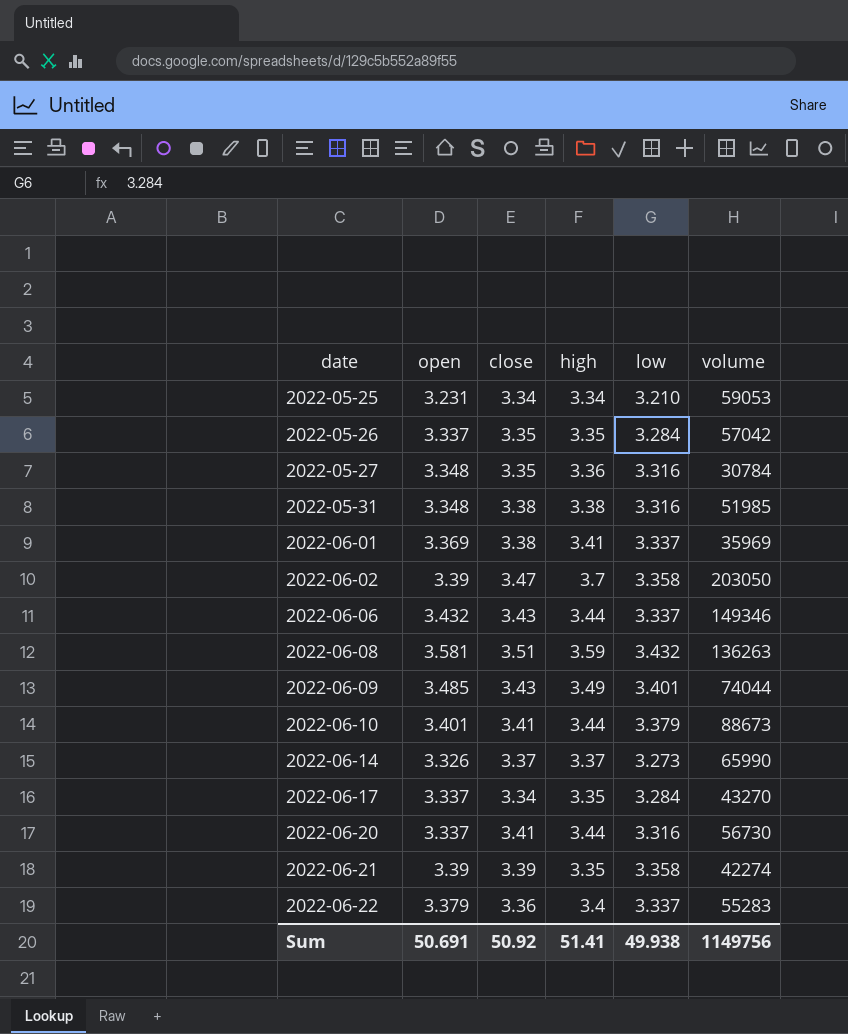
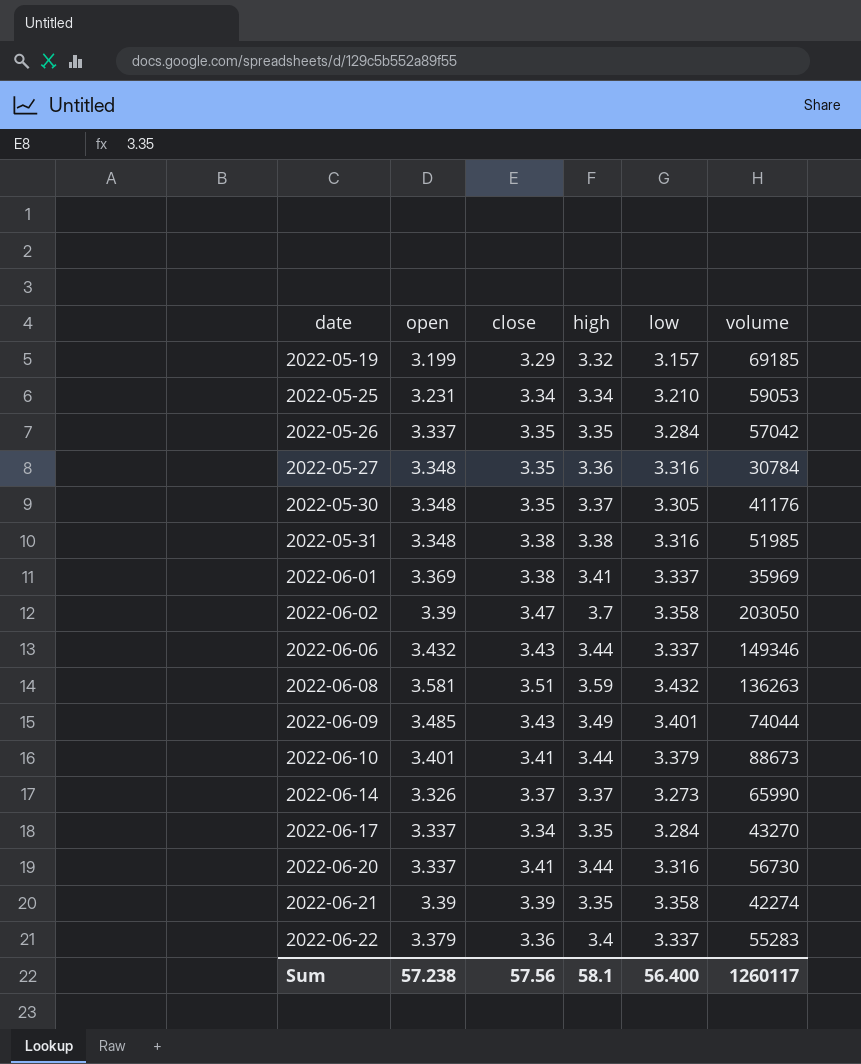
row 2022-05-19: none -> 3.199 | 3.29 | 3.32 | 3.157 | 69185
row 2022-05-30: none -> 3.348 | 3.35 | 3.37 | 3.305 | 41176
Sum | open: 50.691 -> 57.238
Sum | close: 50.92 -> 57.56
Sum | high: 51.41 -> 58.1
Sum | low: 49.938 -> 56.400
Sum | volume: 1149756 -> 1260117

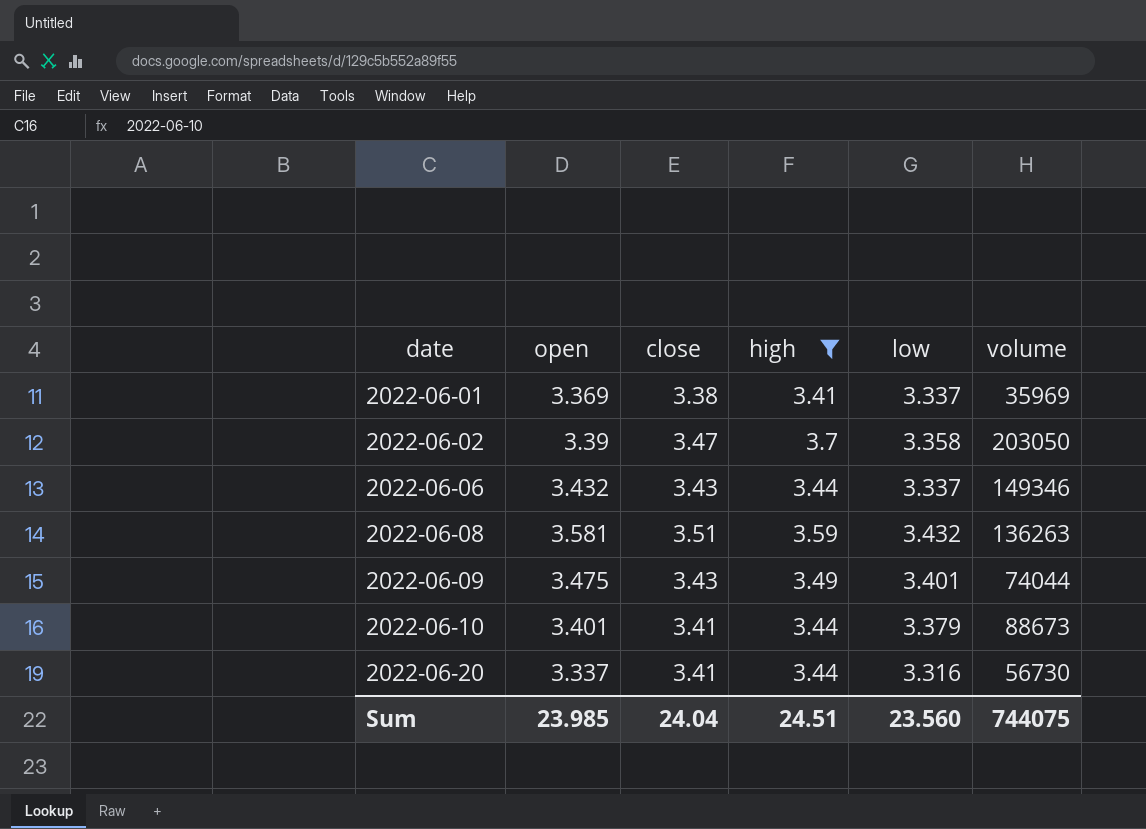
filter: none -> high >= 3.41
2022-06-09 | open: 3.485 -> 3.475
Sum | open: 57.238 -> 23.985
Sum | close: 57.56 -> 24.04
Sum | high: 58.1 -> 24.51
Sum | low: 56.400 -> 23.560
Sum | volume: 1260117 -> 744075

